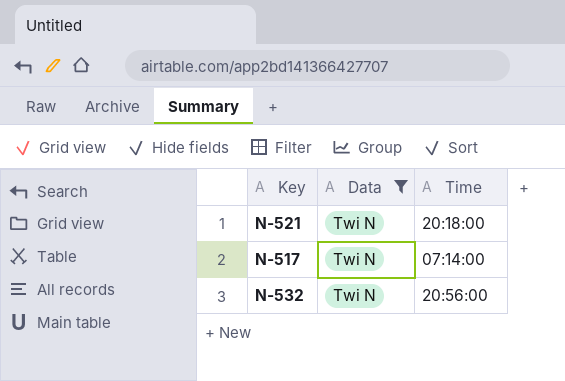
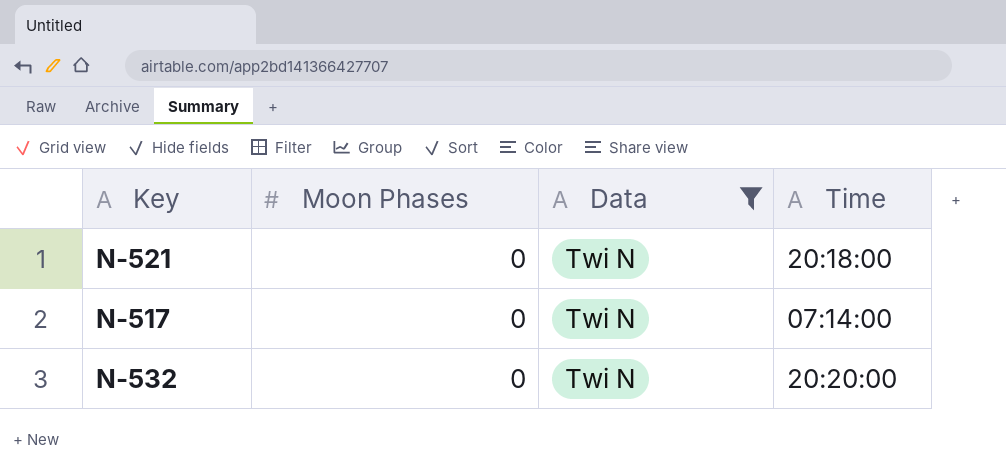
column Moon Phases | position: none -> 2
N-532 | Time: 20:56:00 -> 20:20:00

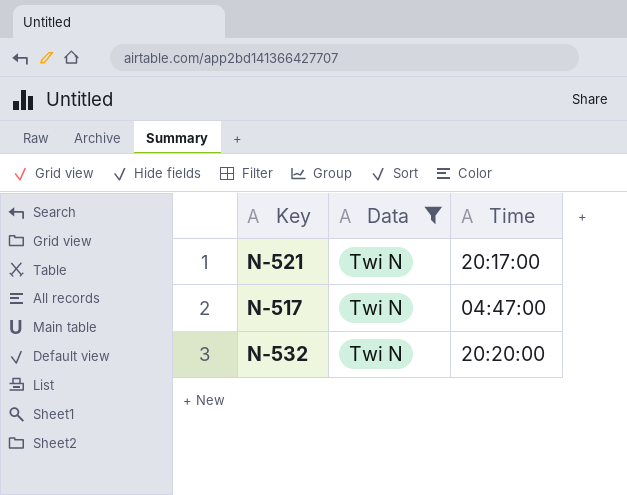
column Moon Phases | position: 2 -> none
N-521 | Time: 20:18:00 -> 20:17:00
N-517 | Time: 07:14:00 -> 04:47:00

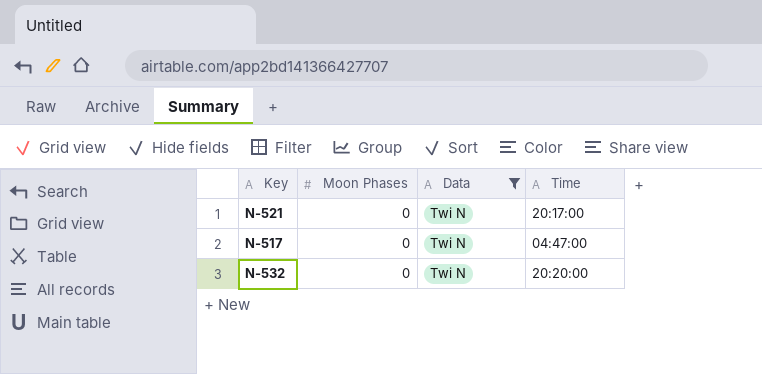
column Moon Phases | position: none -> 2

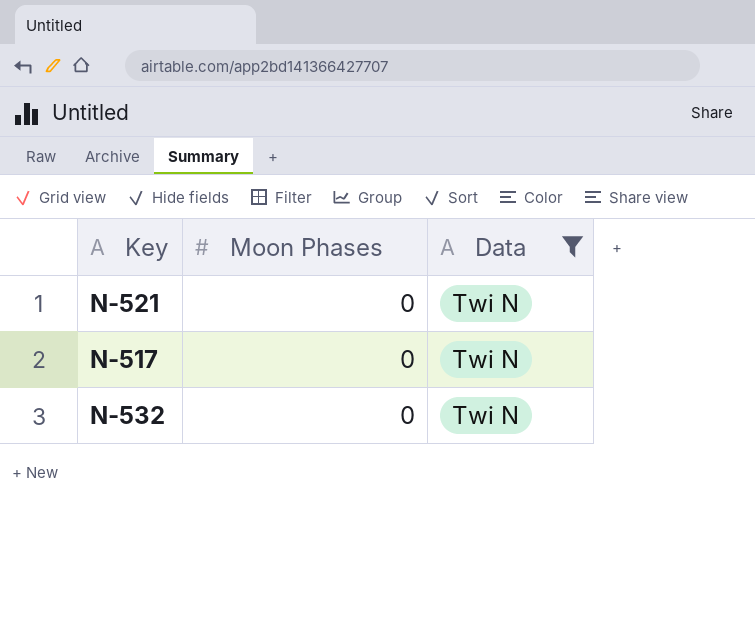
column Time | position: 4 -> none

